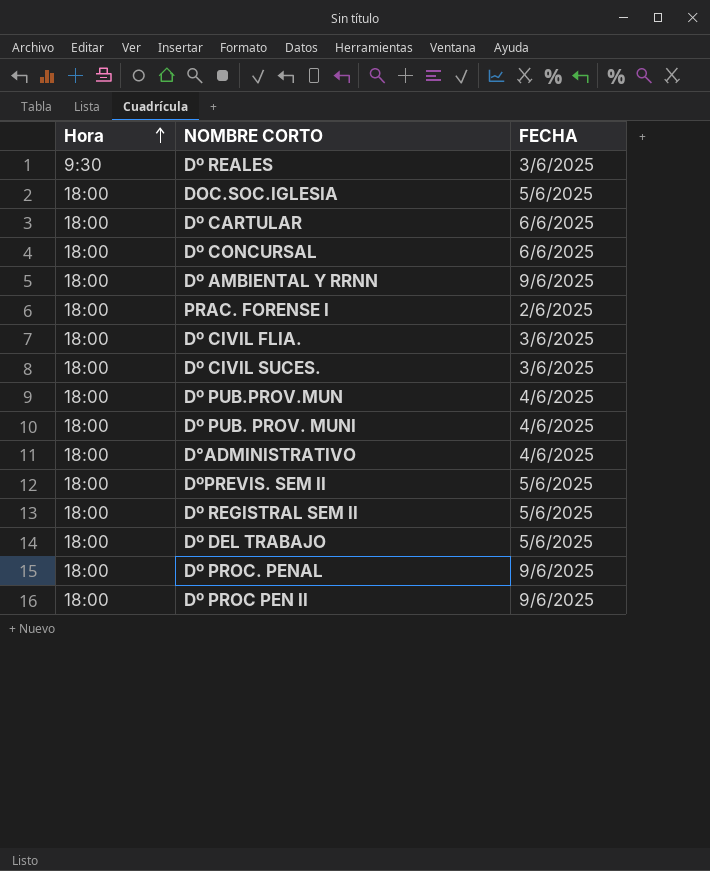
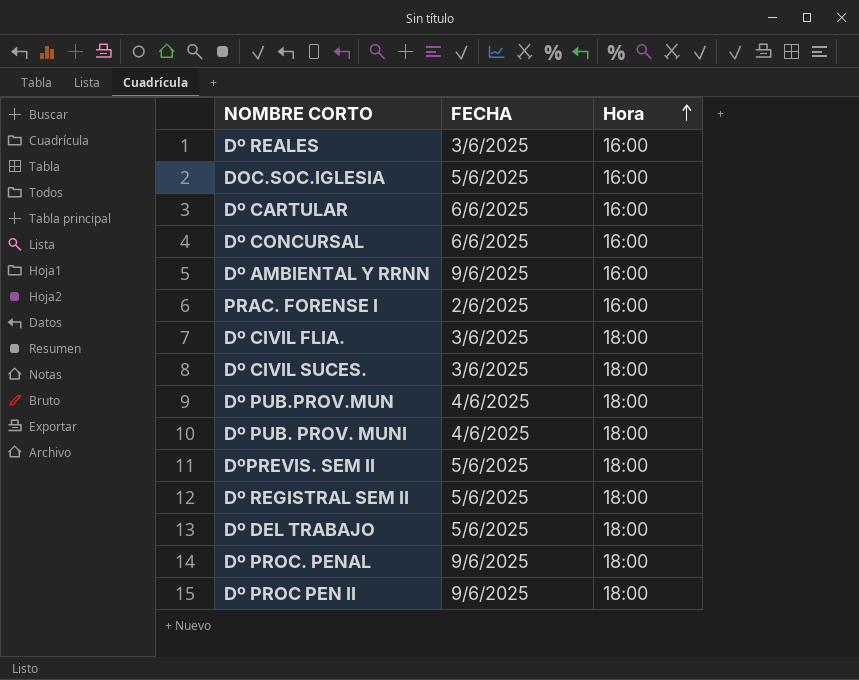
column Hora | position: 1 -> 3
row D°ADMINISTRATIVO: 18:00 | 4/6/2025 -> none
Dº REALES | Hora: 9:30 -> 16:00
DOC.SOC.IGLESIA | Hora: 18:00 -> 16:00
Dº CARTULAR | Hora: 18:00 -> 16:00
Dº CONCURSAL | Hora: 18:00 -> 16:00
Dº AMBIENTAL Y RRNN | Hora: 18:00 -> 16:00
PRAC. FORENSE I | Hora: 18:00 -> 16:00

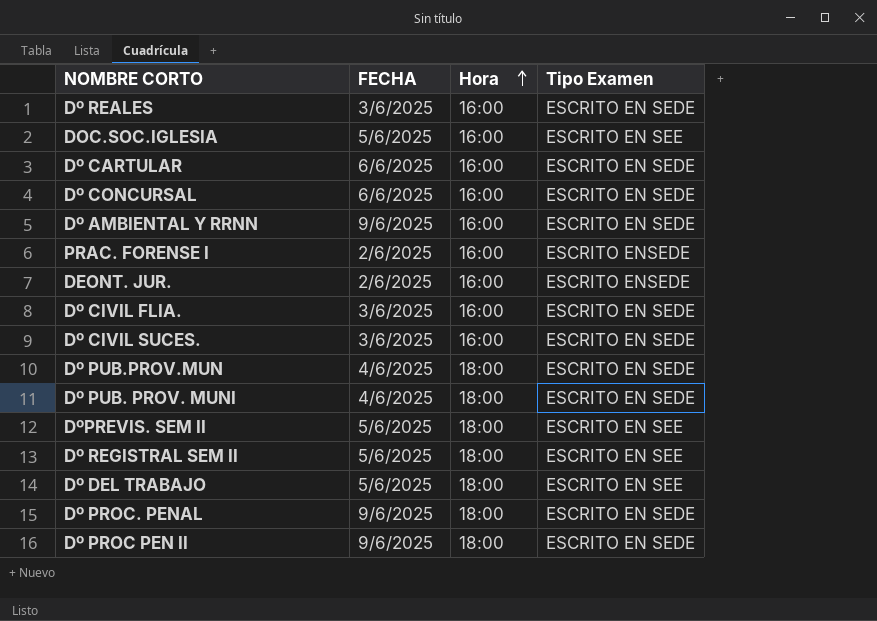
column Tipo Examen | position: none -> 4
row DEONT. JUR.: none -> 2/6/2025 | 16:00 | ESCRITO ENSEDE
Dº CIVIL FLIA. | Hora: 18:00 -> 16:00
Dº CIVIL SUCES. | Hora: 18:00 -> 16:00

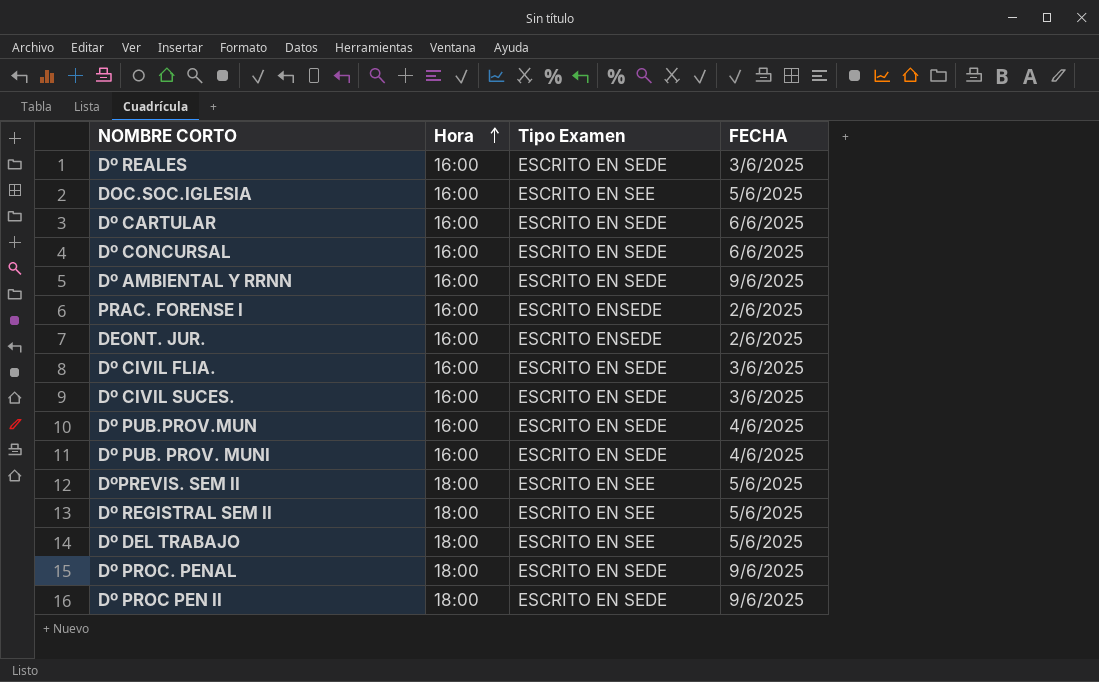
column FECHA | position: 2 -> 4
Dº PUB.PROV.MUN | Hora: 18:00 -> 16:00
Dº PUB. PROV. MUNI | Hora: 18:00 -> 16:00

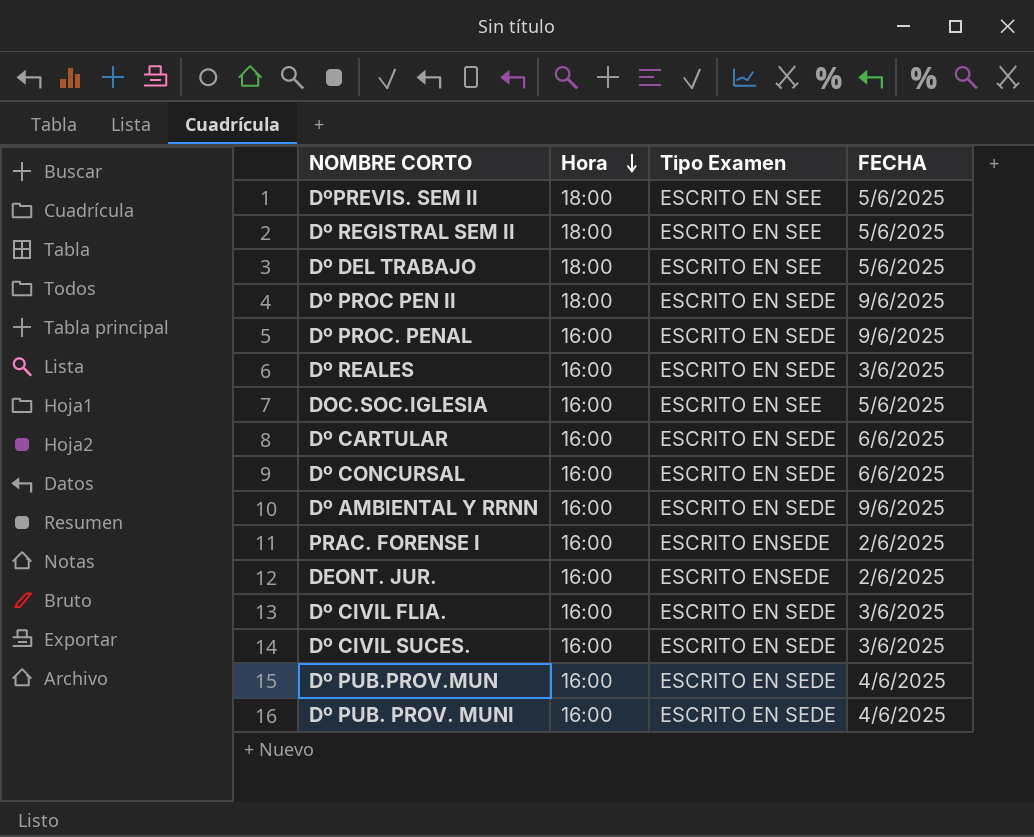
row order: Hora ascending -> Hora descending
Dº PROC. PENAL | Hora: 18:00 -> 16:00

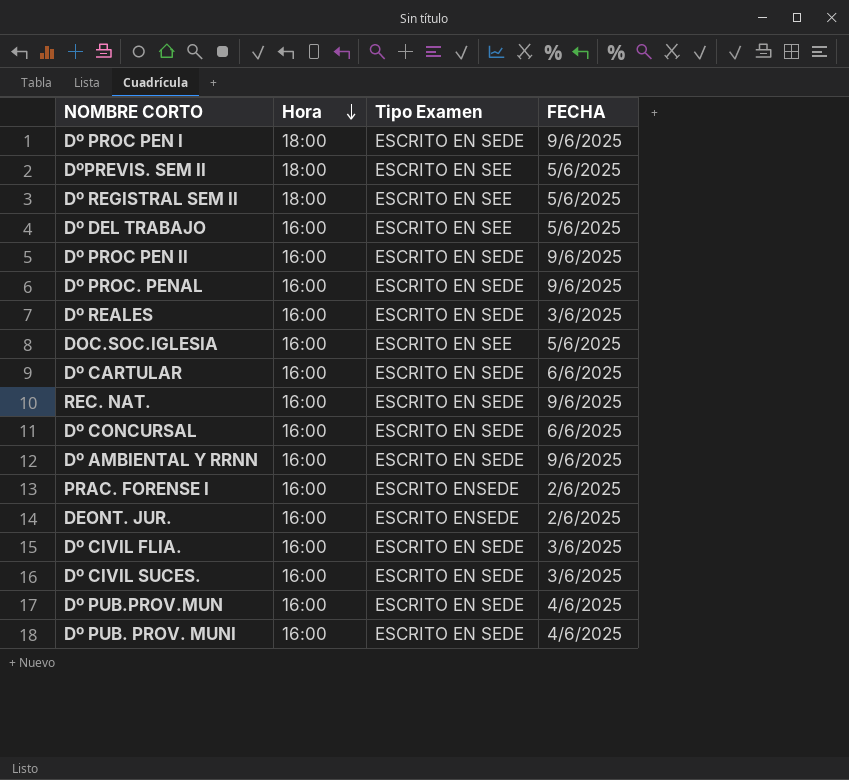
row Dº PROC PEN I: none -> 18:00 | ESCRITO EN SEDE | 9/6/2025
Dº DEL TRABAJO | Hora: 18:00 -> 16:00
Dº PROC PEN II | Hora: 18:00 -> 16:00
row REC. NAT.: none -> 16:00 | ESCRITO EN SEDE | 9/6/2025

